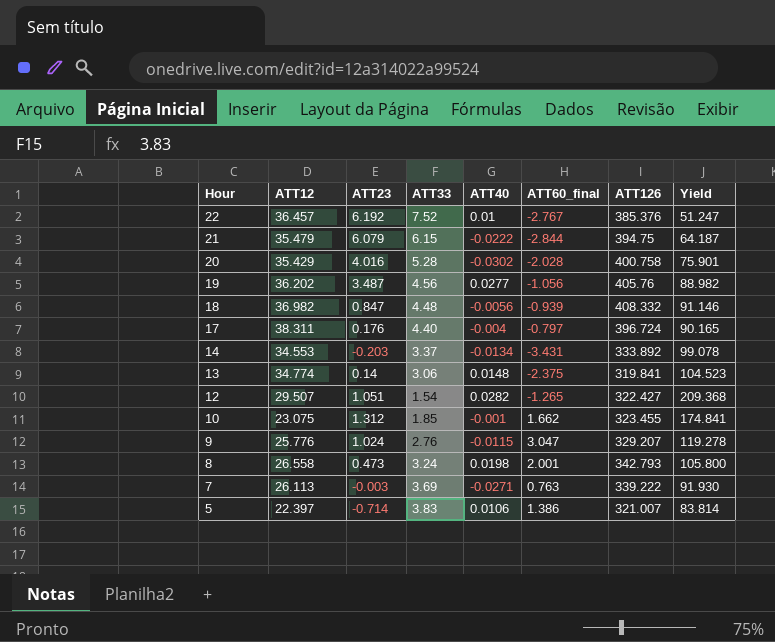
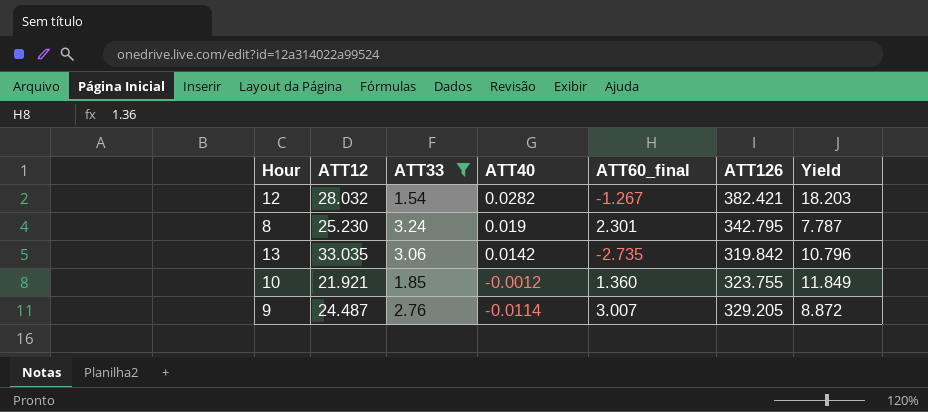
filter: none -> ATT33 <= 3.24
row order: Hour descending -> ATT40 descending
column ATT23 | position: 3 -> none
column Yield | formula: [ATT126] / [ATT33] -> [ATT12] / [ATT33]
12 | ATT12: 29.507 -> 28.032
12 | ATT60_final: -1.265 -> -1.267
12 | ATT126: 322.427 -> 382.421
8 | ATT12: 26.558 -> 25.230
8 | ATT40: 0.0198 -> 0.019
8 | ATT60_final: 2.001 -> 2.301
8 | ATT126: 342.793 -> 342.795
13 | ATT12: 34.774 -> 33.035
13 | ATT40: 0.0148 -> 0.0142
13 | ATT60_final: -2.375 -> -2.735
13 | ATT126: 319.841 -> 319.842
10 | ATT12: 23.075 -> 21.921
10 | ATT40: -0.001 -> -0.0012
10 | ATT60_final: 1.662 -> 1.360
10 | ATT126: 323.455 -> 323.755
9 | ATT12: 25.776 -> 24.487
9 | ATT40: -0.0115 -> -0.0114
9 | ATT60_final: 3.047 -> 3.007
9 | ATT126: 329.207 -> 329.205

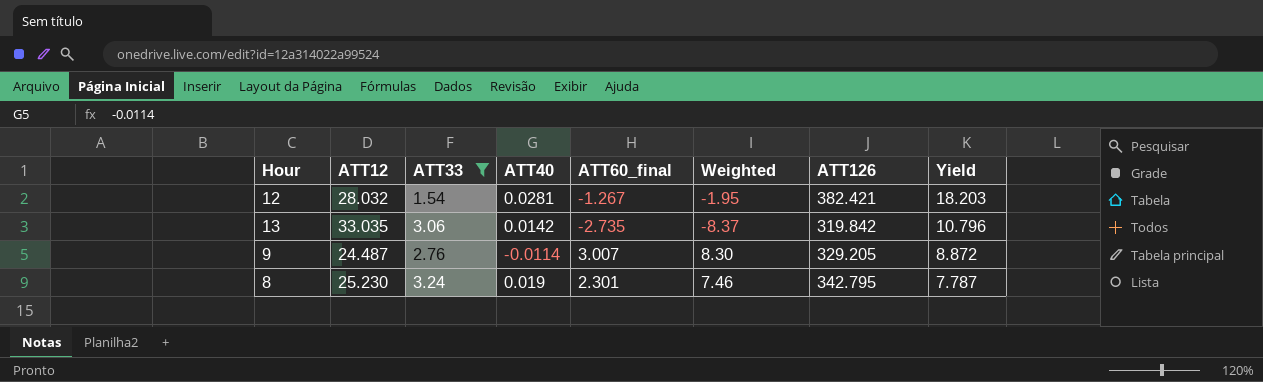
row order: ATT40 descending -> Yield descending
column Weighted | formula: none -> [ATT33] * [ATT60_final]
row 10: 21.921 | 1.85 | -0.0012 | 1.360 | 323.755 | 11.849 -> none
12 | ATT40: 0.0282 -> 0.0281

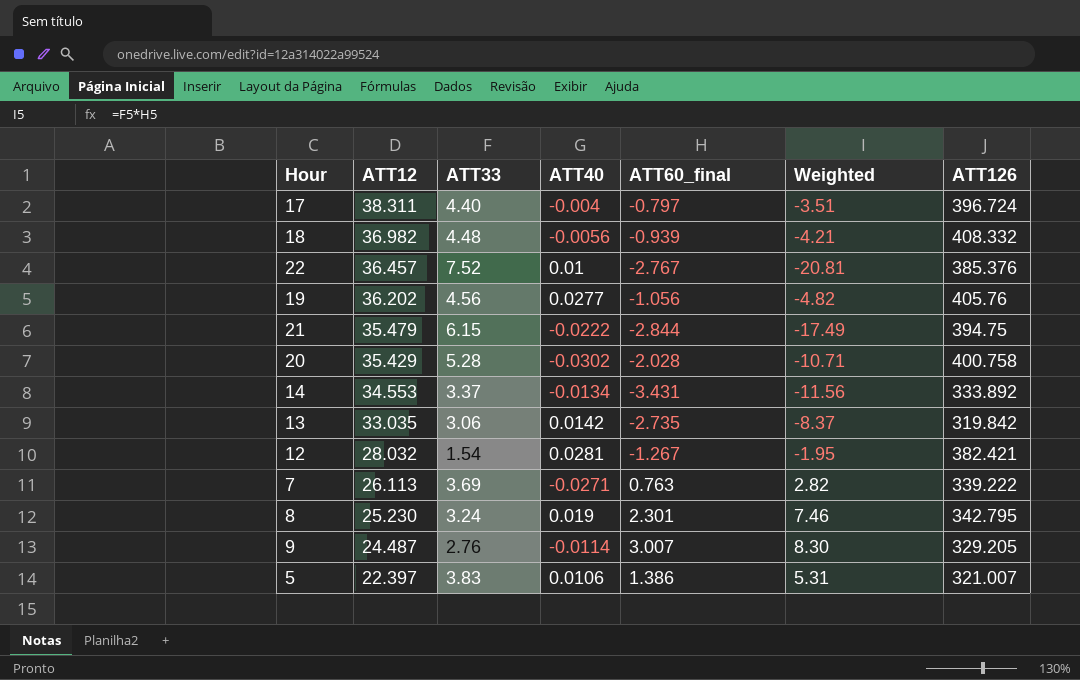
filter: ATT33 <= 3.24 -> none
row order: Yield descending -> ATT12 descending
column Yield | formula: [ATT12] / [ATT33] -> none

